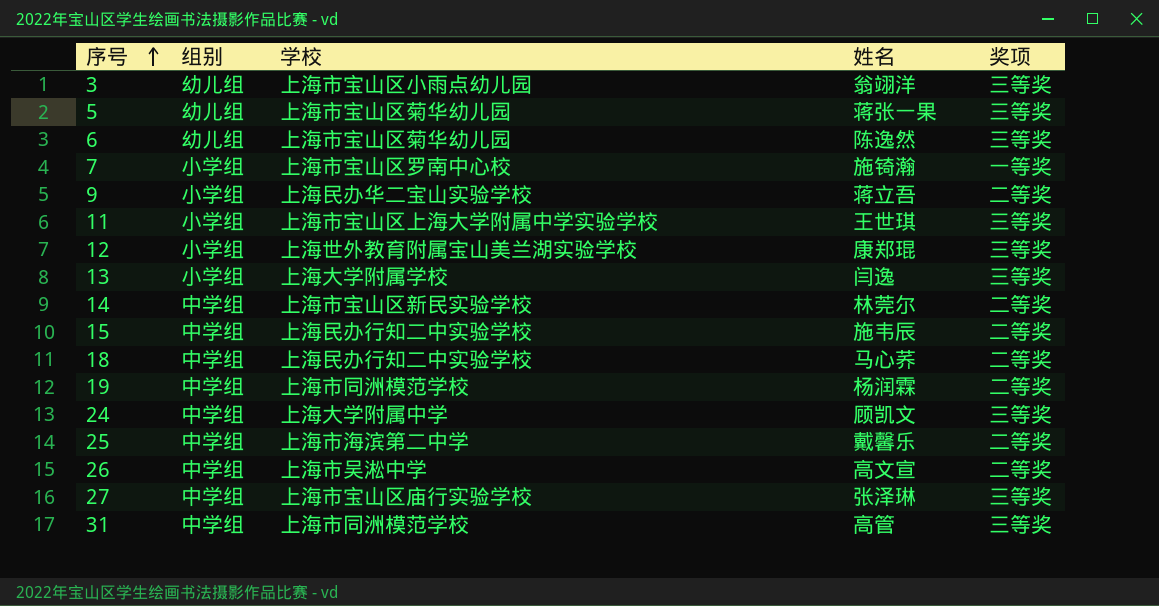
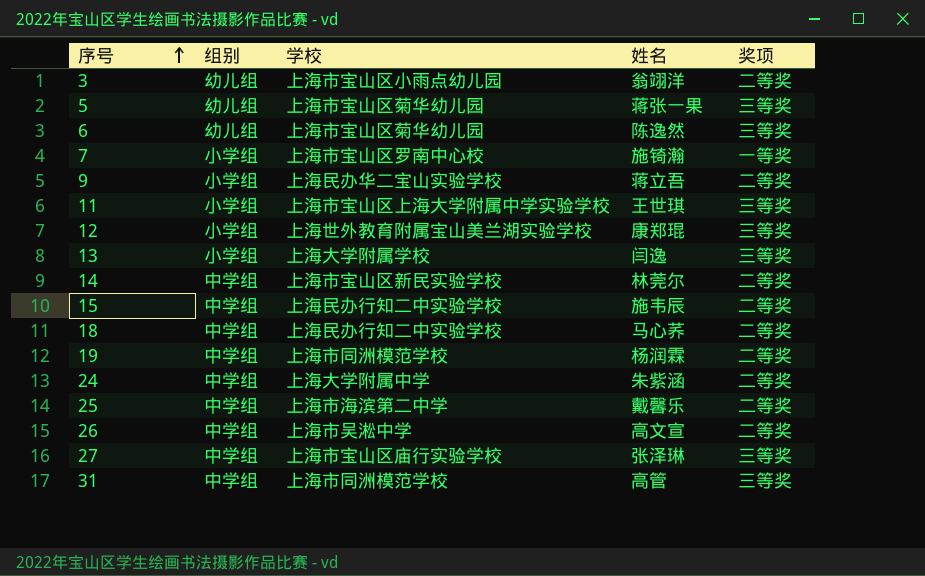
3 | 奖项: 三等奖 -> 二等奖
24 | 姓名: 顾凯文 -> 朱紫涵
24 | 奖项: 三等奖 -> 二等奖

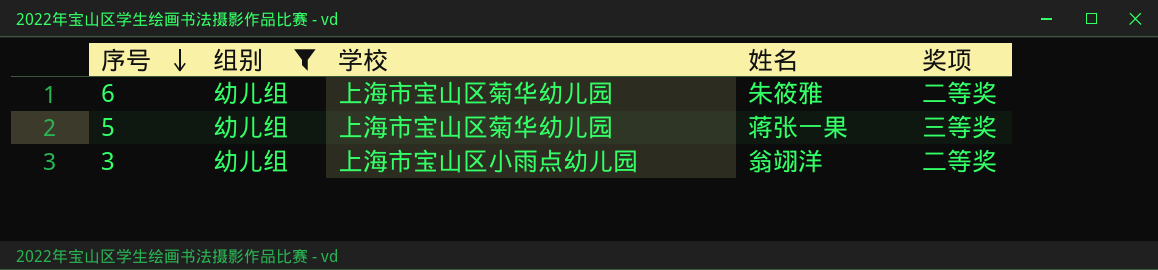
filter: none -> 组别 = 幼儿组
row order: 序号 ascending -> 序号 descending
6 | 姓名: 陈逸然 -> 朱筱雅
6 | 奖项: 三等奖 -> 二等奖

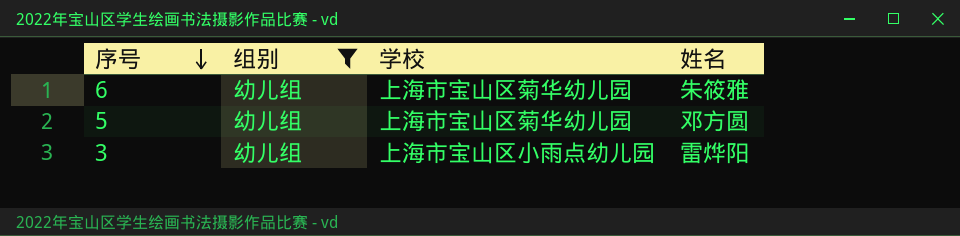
column 奖项 | position: 5 -> none
5 | 姓名: 蒋张一果 -> 邓方圆
3 | 姓名: 翁翊洋 -> 雷烨阳

